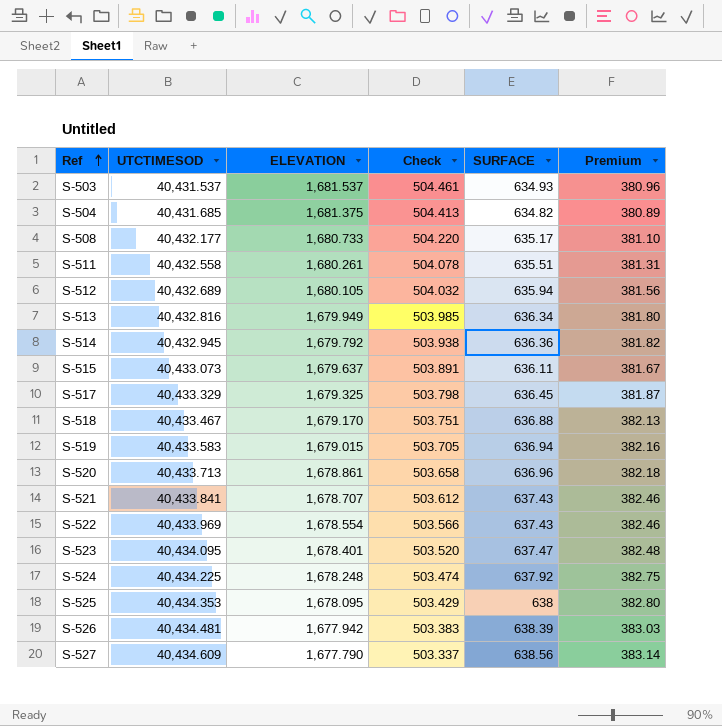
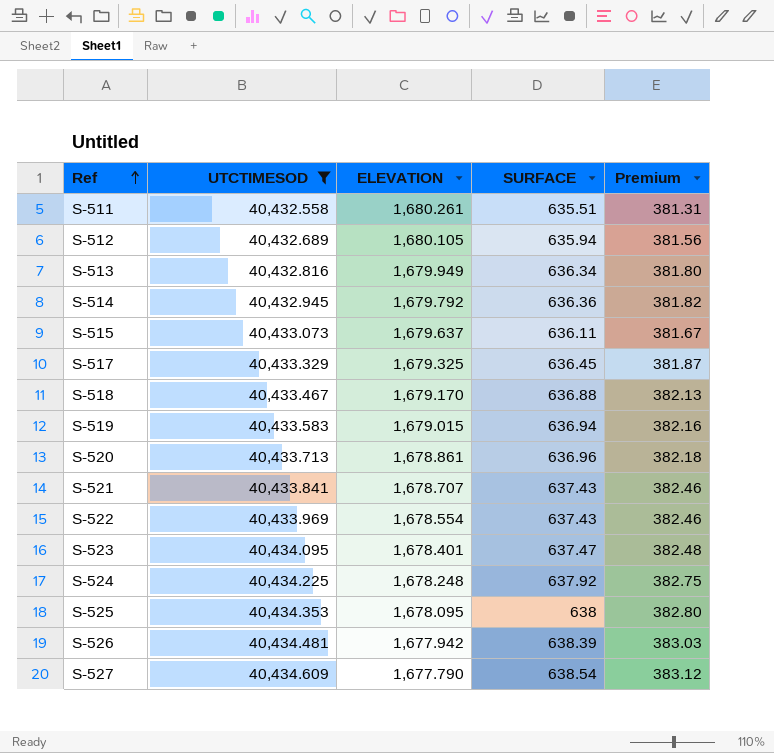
filter: none -> UTCTIMESOD >= 40,432.558
column Check | formula: [ELEVATION] * 0.3 -> none
S-527 | SURFACE: 638.56 -> 638.54
S-527 | Premium: 383.14 -> 383.12

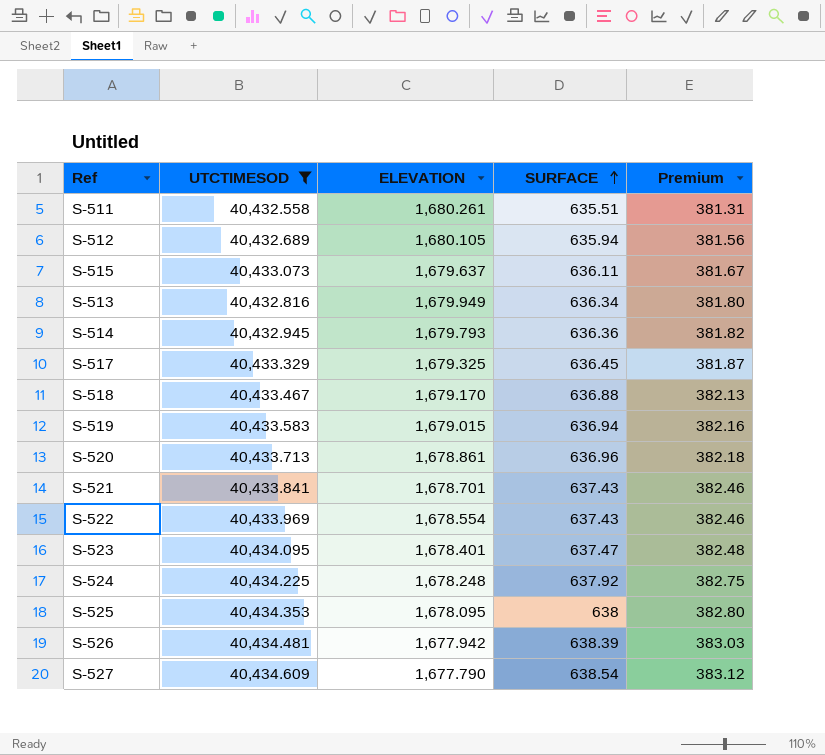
row order: Ref ascending -> SURFACE ascending
S-514 | ELEVATION: 1,679.792 -> 1,679.793
S-521 | ELEVATION: 1,678.707 -> 1,678.701

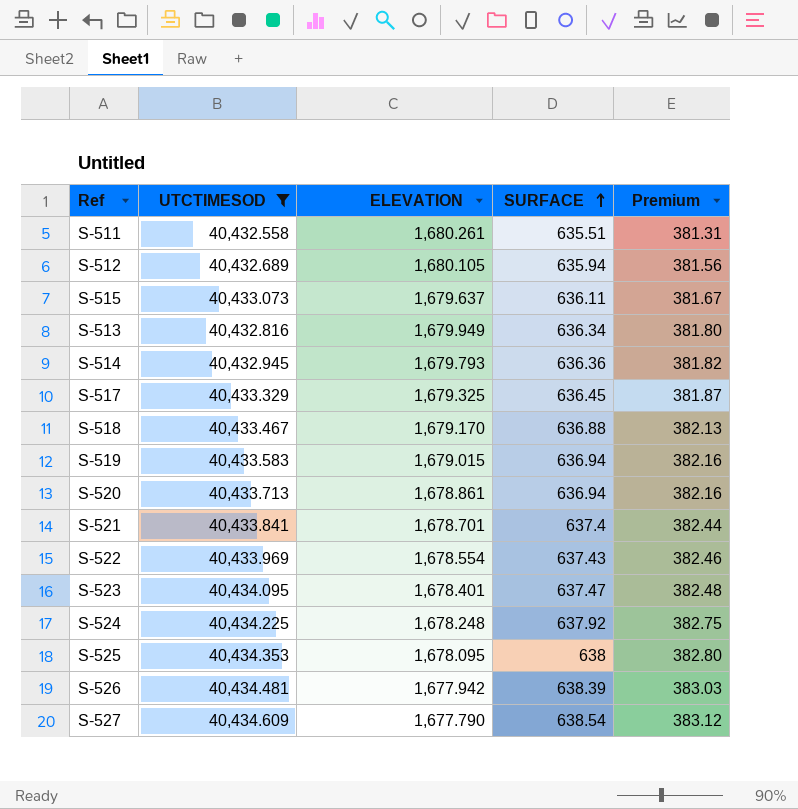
S-520 | SURFACE: 636.96 -> 636.94
S-520 | Premium: 382.18 -> 382.16
S-521 | SURFACE: 637.43 -> 637.4
S-521 | Premium: 382.46 -> 382.44

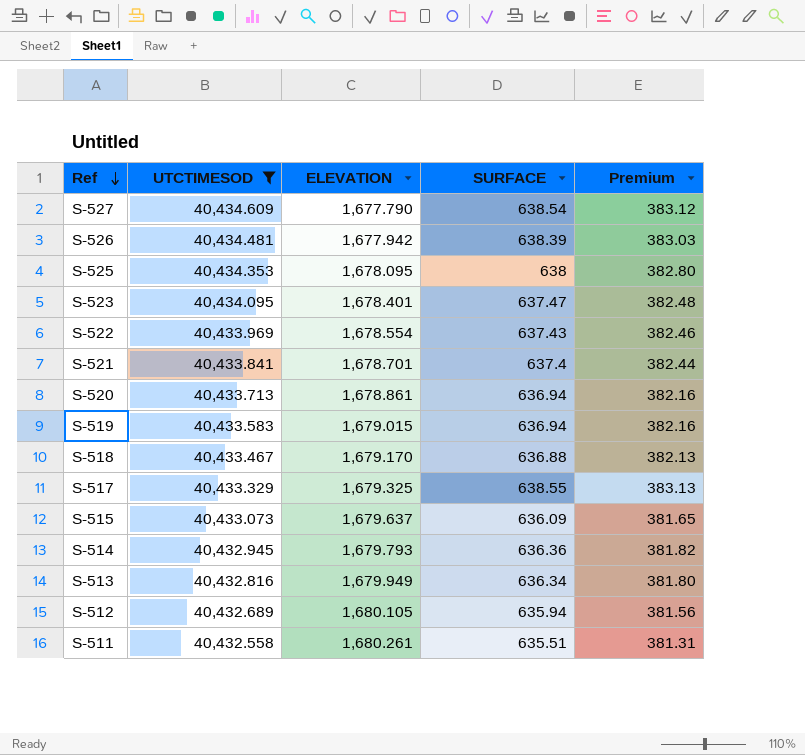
row order: SURFACE ascending -> Ref descending
row S-524: 40,434.225 | 1,678.248 | 637.92 | 382.75 -> none
S-517 | SURFACE: 636.45 -> 638.55
S-517 | Premium: 381.87 -> 383.13
S-515 | SURFACE: 636.11 -> 636.09
S-515 | Premium: 381.67 -> 381.65

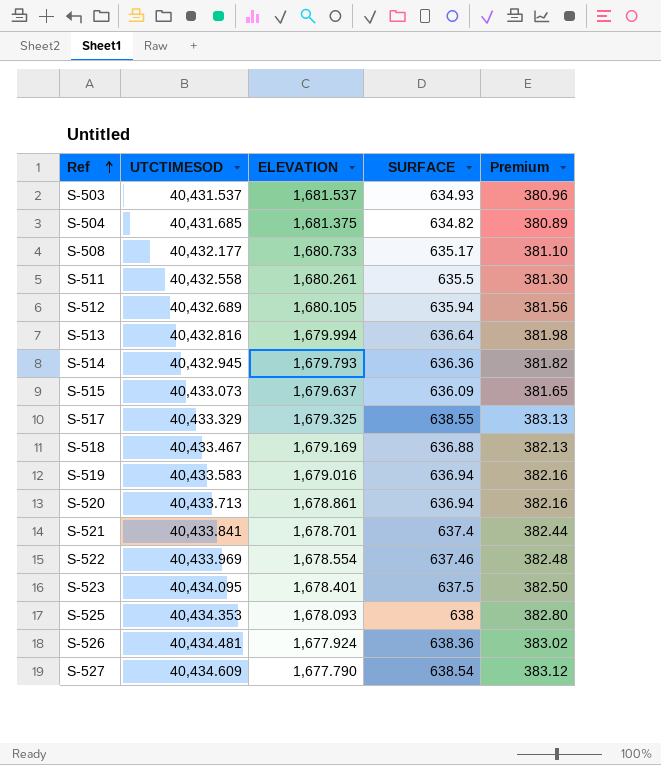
filter: UTCTIMESOD >= 40,432.558 -> none
row order: Ref descending -> Ref ascending
S-511 | SURFACE: 635.51 -> 635.5
S-511 | Premium: 381.31 -> 381.30
S-513 | ELEVATION: 1,679.949 -> 1,679.994
S-513 | SURFACE: 636.34 -> 636.64
S-513 | Premium: 381.80 -> 381.98
S-518 | ELEVATION: 1,679.170 -> 1,679.169
S-519 | ELEVATION: 1,679.015 -> 1,679.016
S-522 | SURFACE: 637.43 -> 637.46
S-522 | Premium: 382.46 -> 382.48
S-523 | SURFACE: 637.47 -> 637.5
S-523 | Premium: 382.48 -> 382.50
S-525 | ELEVATION: 1,678.095 -> 1,678.093
S-526 | ELEVATION: 1,677.942 -> 1,677.924
S-526 | SURFACE: 638.39 -> 638.36
S-526 | Premium: 383.03 -> 383.02

